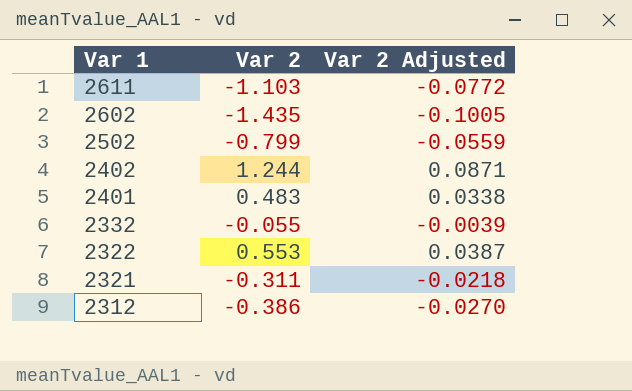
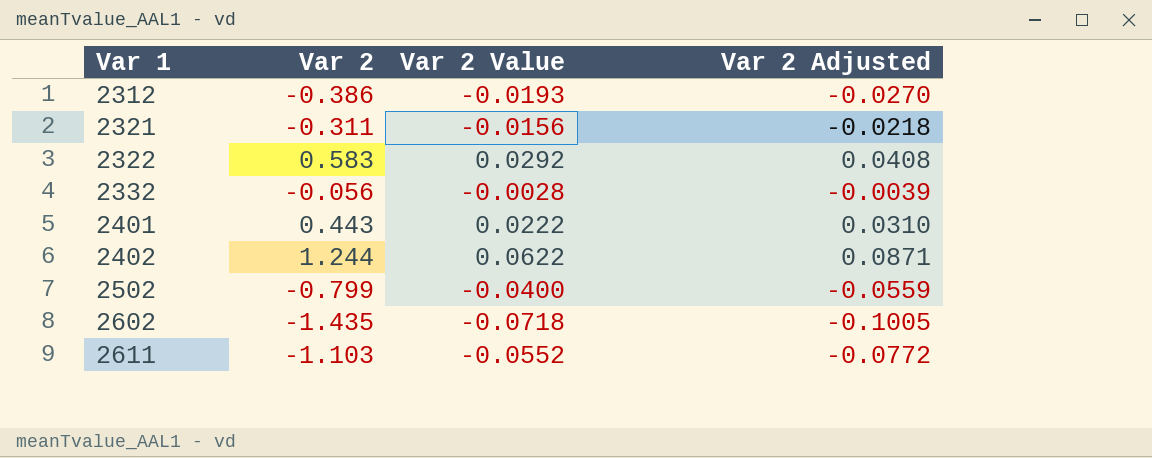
row order: Var 1 descending -> Var 1 ascending
column Var 2 Value | formula: none -> [Var 2] * 0.05
2322 | Var 2: 0.553 -> 0.583
2322 | Var 2 Adjusted: 0.0387 -> 0.0408
2332 | Var 2: -0.055 -> -0.056
2401 | Var 2: 0.483 -> 0.443
2401 | Var 2 Adjusted: 0.0338 -> 0.0310

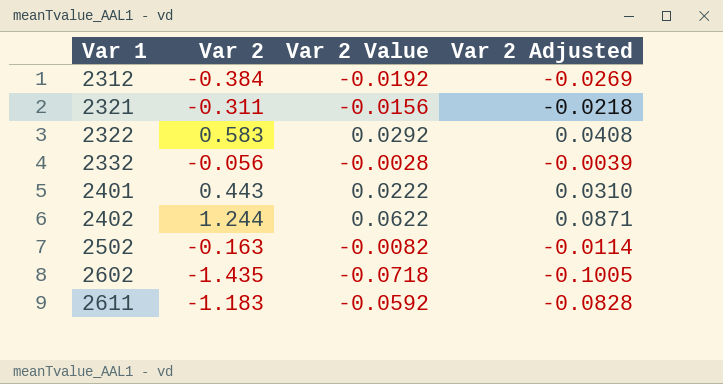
2312 | Var 2: -0.386 -> -0.384
2312 | Var 2 Value: -0.0193 -> -0.0192
2312 | Var 2 Adjusted: -0.0270 -> -0.0269
2502 | Var 2: -0.799 -> -0.163
2502 | Var 2 Value: -0.0400 -> -0.0082
2502 | Var 2 Adjusted: -0.0559 -> -0.0114
2611 | Var 2: -1.103 -> -1.183
2611 | Var 2 Value: -0.0552 -> -0.0592
2611 | Var 2 Adjusted: -0.0772 -> -0.0828

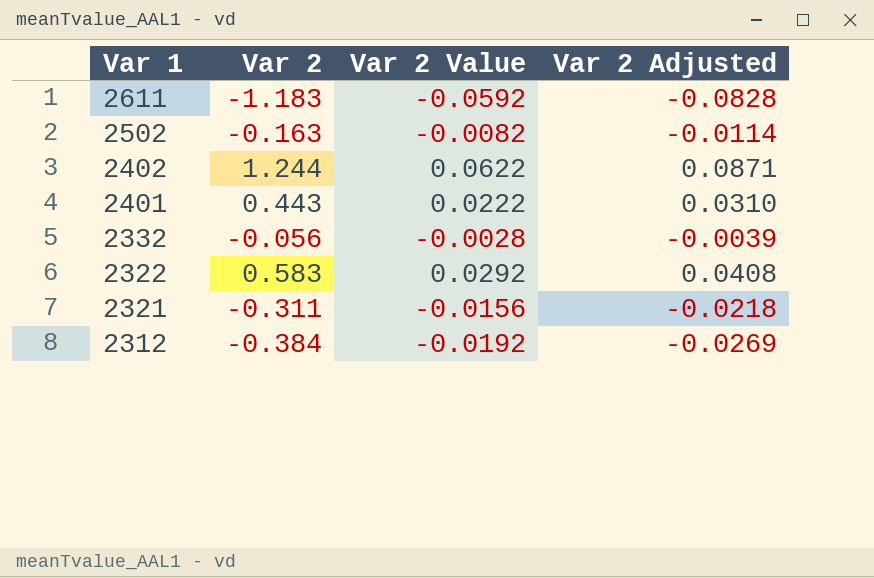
row order: Var 1 ascending -> Var 1 descending
row 2602: -1.435 | -0.0718 | -0.1005 -> none

